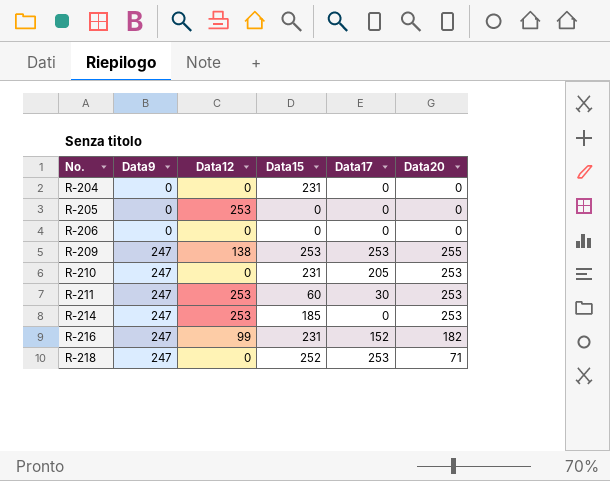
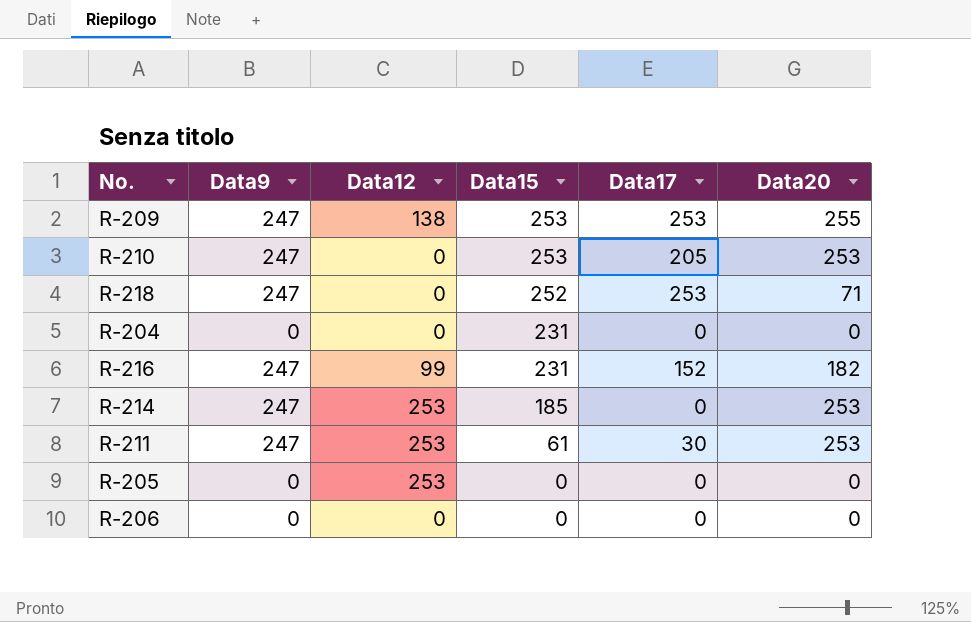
row order: No. ascending -> Data15 descending
R-210 | Data15: 231 -> 253
R-211 | Data15: 60 -> 61

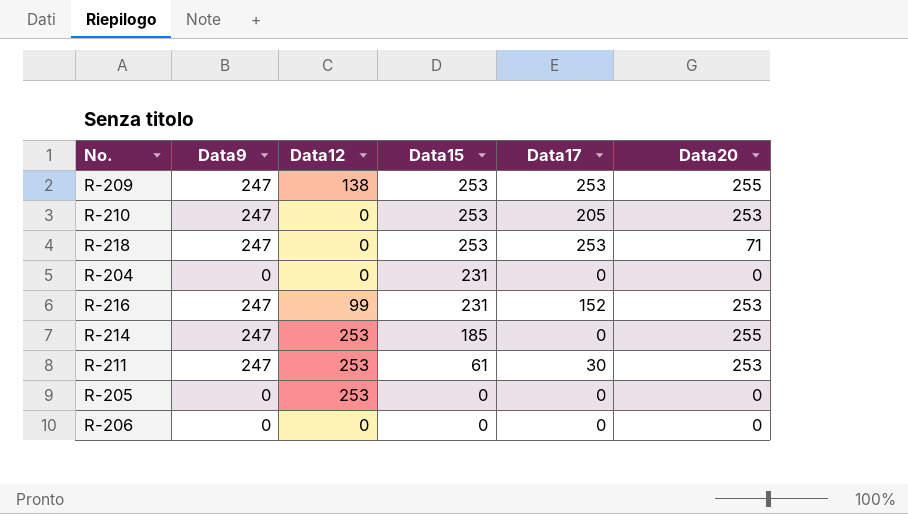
R-218 | Data15: 252 -> 253
R-216 | Data20: 182 -> 253
R-214 | Data20: 253 -> 255

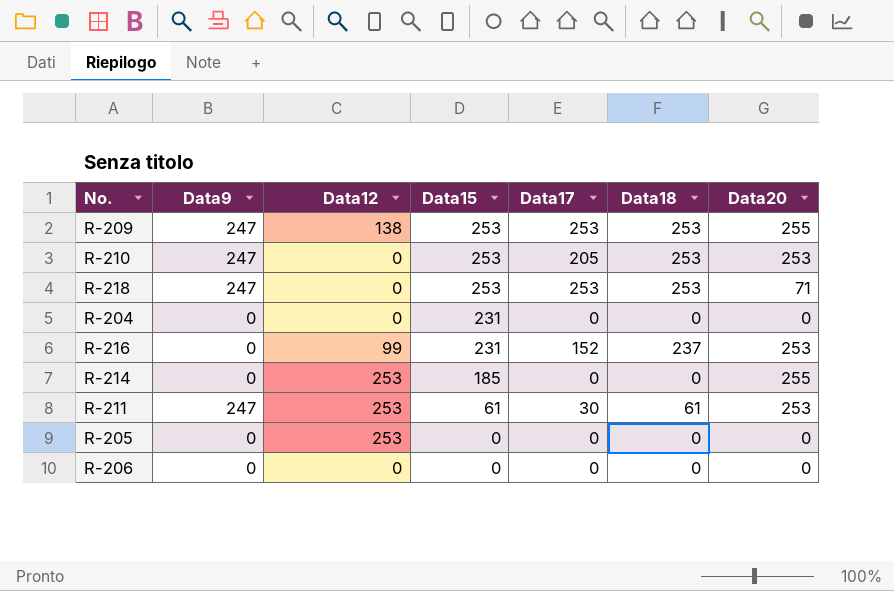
column Data18 | position: none -> 6
R-216 | Data9: 247 -> 0
R-214 | Data9: 247 -> 0

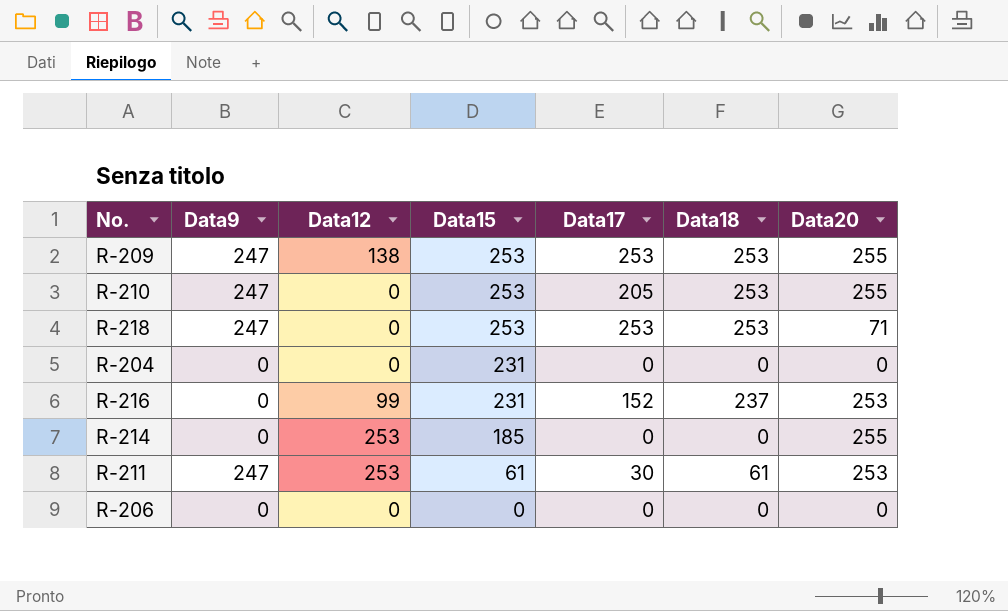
row R-205: 0 | 253 | 0 | 0 | 0 | 0 -> none
R-210 | Data20: 253 -> 255

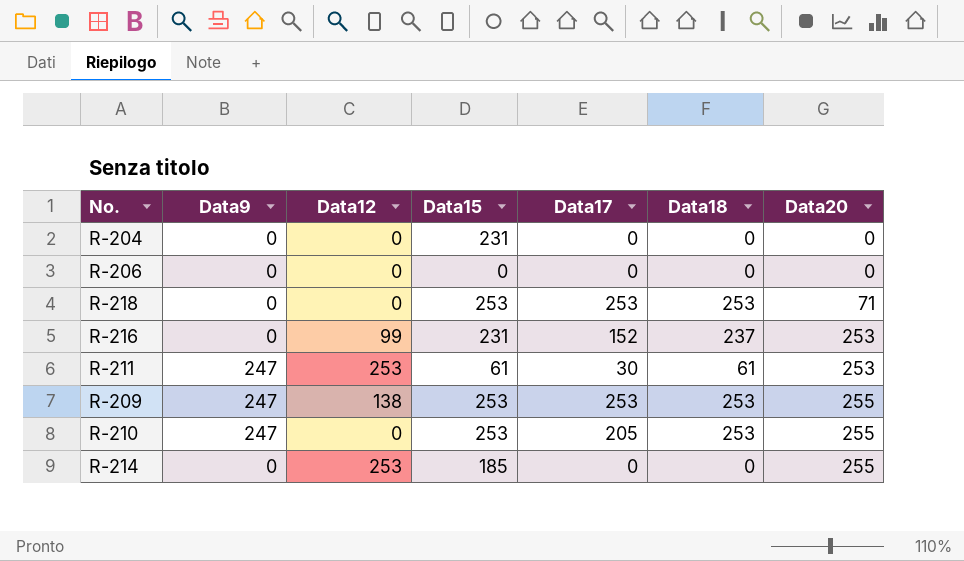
row order: Data15 descending -> Data20 ascending
R-218 | Data9: 247 -> 0

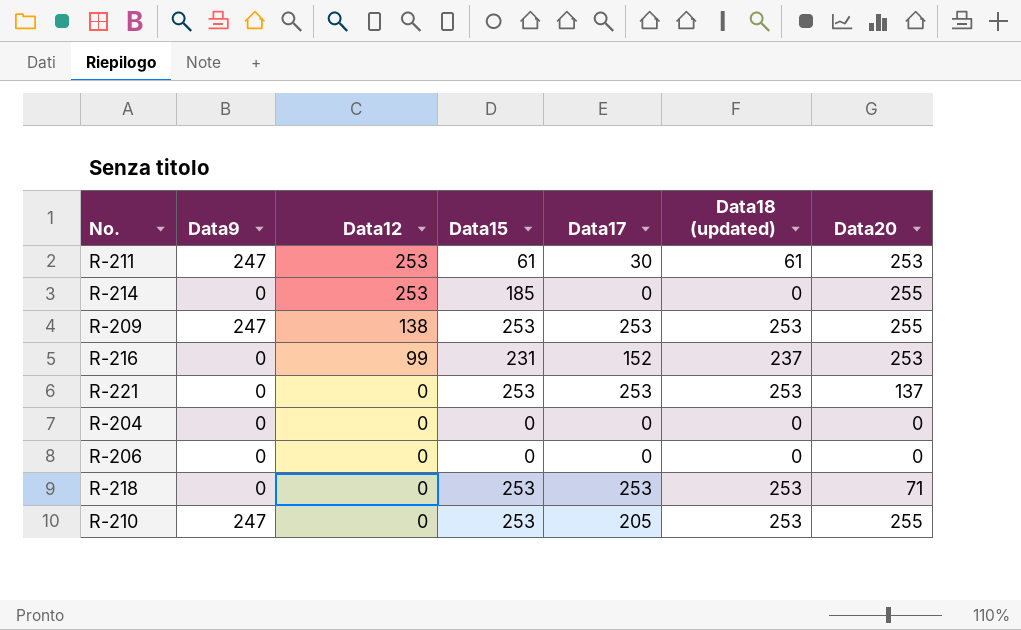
row order: Data20 ascending -> Data12 descending
column name: Data18 -> Data18 (updated)
row R-221: none -> 0 | 0 | 253 | 253 | 253 | 137
R-204 | Data15: 231 -> 0

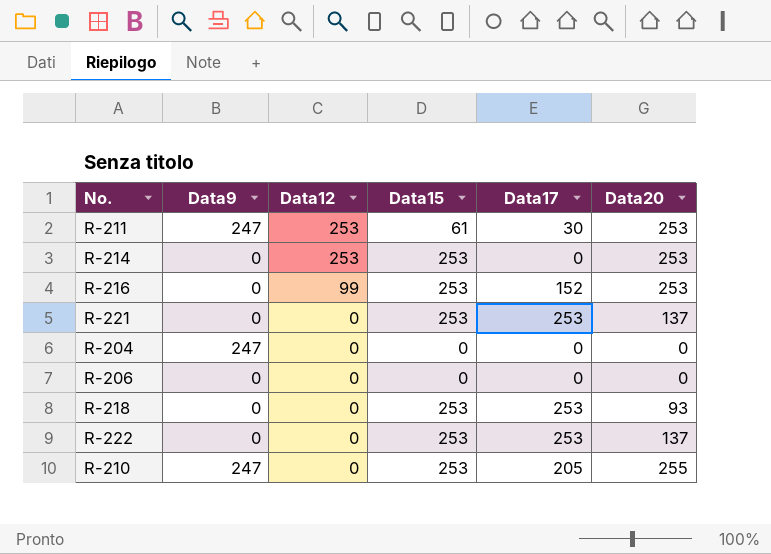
column Data18 (updated) | position: 6 -> none
row R-209: 247 | 138 | 253 | 253 | 253 | 255 -> none
R-214 | Data15: 185 -> 253
R-214 | Data20: 255 -> 253
R-216 | Data15: 231 -> 253
R-204 | Data9: 0 -> 247
R-218 | Data20: 71 -> 93
row R-222: none -> 0 | 0 | 253 | 253 | 137

